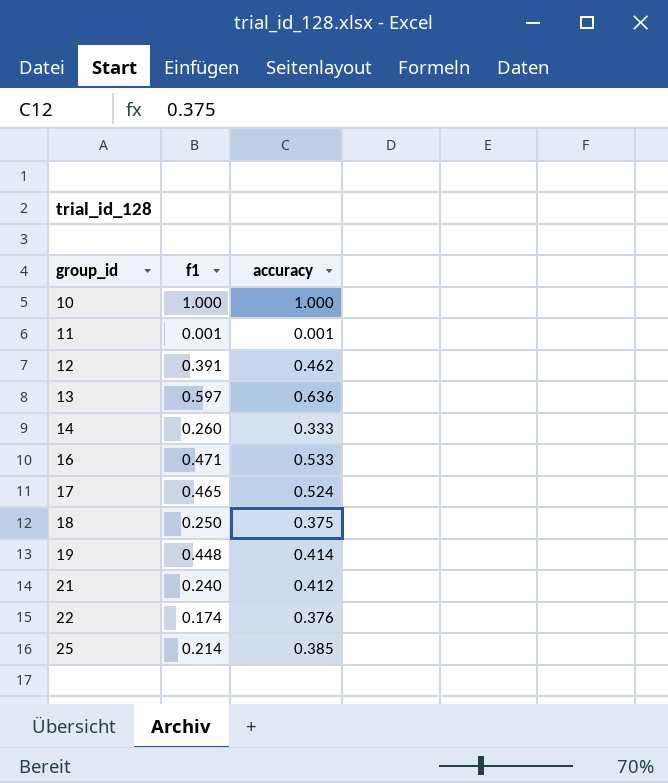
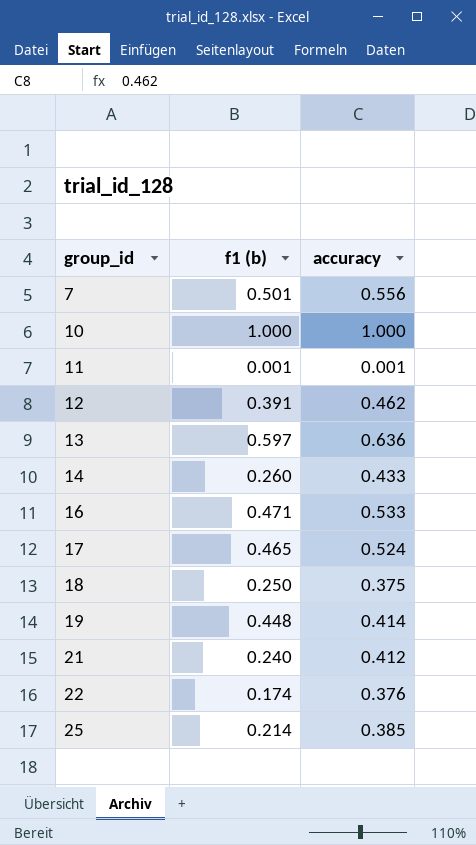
column name: f1 -> f1 (b)
row 7: none -> 0.501 | 0.556
14 | accuracy: 0.333 -> 0.433

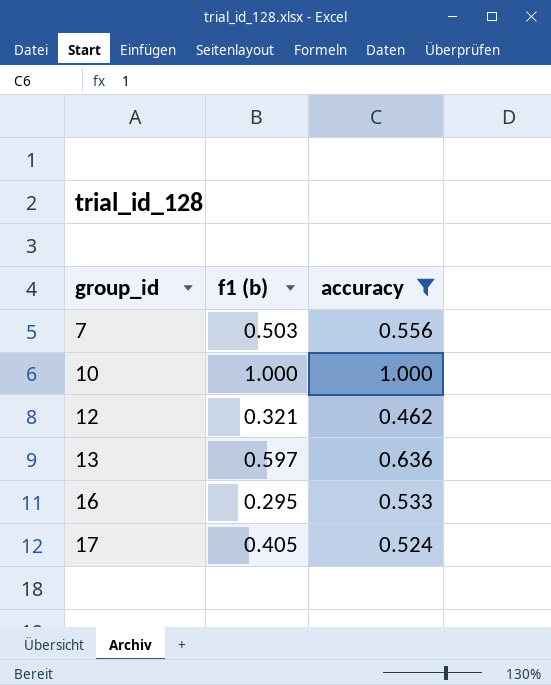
filter: none -> accuracy >= 0.462
7 | f1 (b): 0.501 -> 0.503
12 | f1 (b): 0.391 -> 0.321
16 | f1 (b): 0.471 -> 0.295
17 | f1 (b): 0.465 -> 0.405

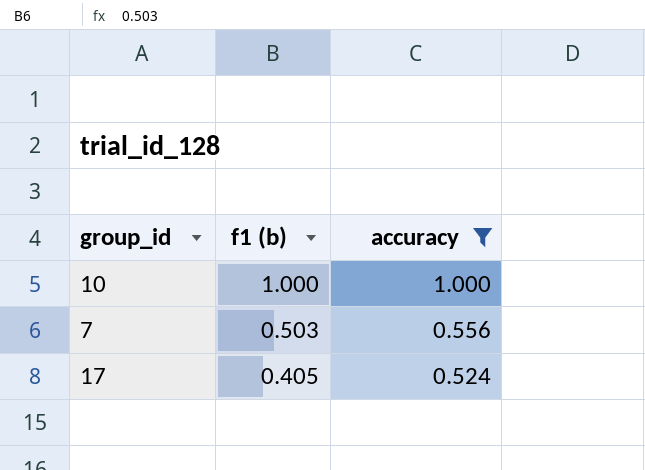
row order: group_id ascending -> f1 (b) descending
row 12: 0.321 | 0.462 -> none
row 13: 0.597 | 0.636 -> none
row 16: 0.295 | 0.533 -> none

